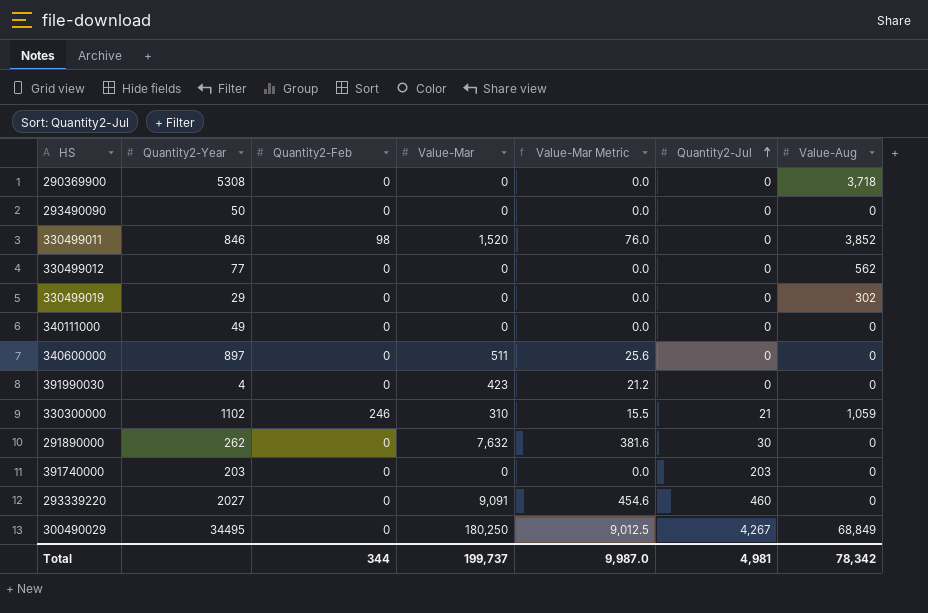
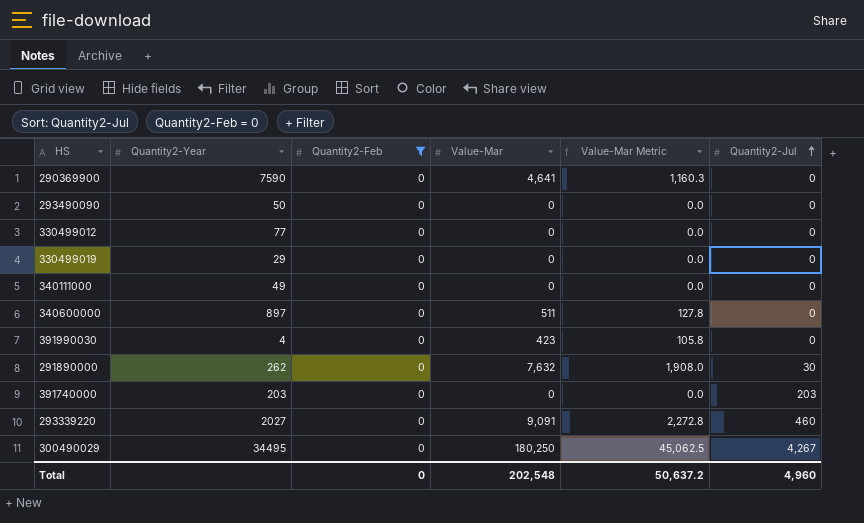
filter: none -> Quantity2-Feb = 0
column Value-Aug | position: 7 -> none
column Value-Mar Metric | formula: [Value-Mar] * 0.05 -> [Value-Mar] * 0.25
290369900 | Quantity2-Year: 5308 -> 7590
290369900 | Value-Mar: 0 -> 4,641
Total | Quantity2-Feb: 344 -> 0
Total | Value-Mar: 199,737 -> 202,548
Total | Value-Mar Metric: 9,987.0 -> 50,637.2
Total | Quantity2-Jul: 4,981 -> 4,960

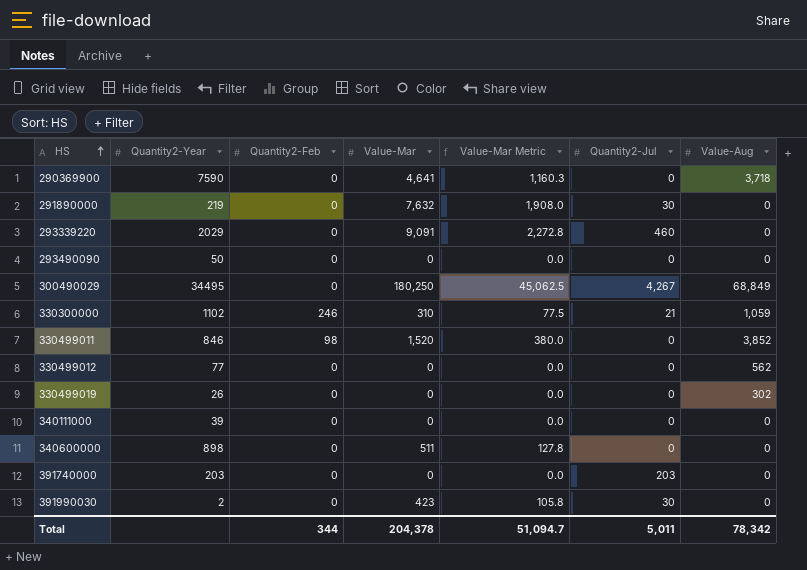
filter: Quantity2-Feb = 0 -> none
row order: Quantity2-Jul ascending -> HS ascending
column Value-Aug | position: none -> 7
291890000 | Quantity2-Year: 262 -> 219
293339220 | Quantity2-Year: 2027 -> 2029
330499019 | Quantity2-Year: 29 -> 26
340111000 | Quantity2-Year: 49 -> 39
340600000 | Quantity2-Year: 897 -> 898
391990030 | Quantity2-Year: 4 -> 2
391990030 | Quantity2-Jul: 0 -> 30
Total | Quantity2-Feb: 0 -> 344
Total | Value-Mar: 202,548 -> 204,378
Total | Value-Mar Metric: 50,637.2 -> 51,094.7
Total | Quantity2-Jul: 4,960 -> 5,011

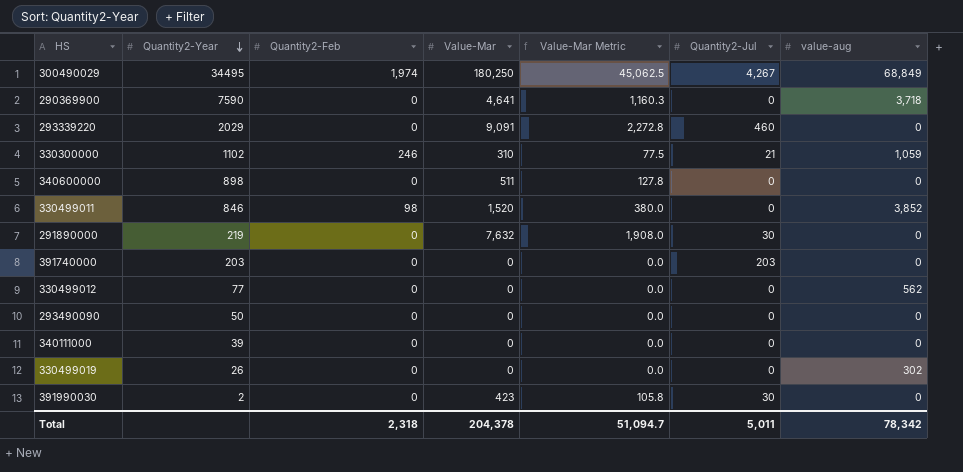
row order: HS ascending -> Quantity2-Year descending
column name: Value-Aug -> value-aug
300490029 | Quantity2-Feb: 0 -> 1,974
Total | Quantity2-Feb: 344 -> 2,318

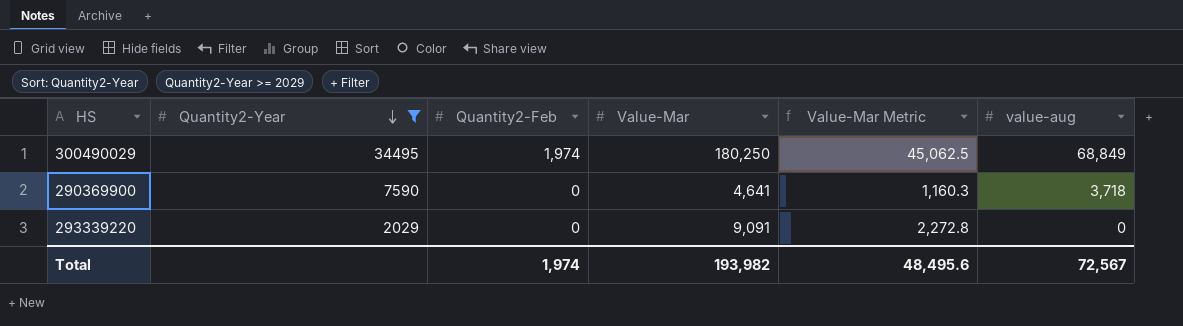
filter: none -> Quantity2-Year >= 2029
column Quantity2-Jul | position: 6 -> none
Total | Quantity2-Feb: 2,318 -> 1,974
Total | Value-Mar: 204,378 -> 193,982
Total | Value-Mar Metric: 51,094.7 -> 48,495.6
Total | value-aug: 78,342 -> 72,567

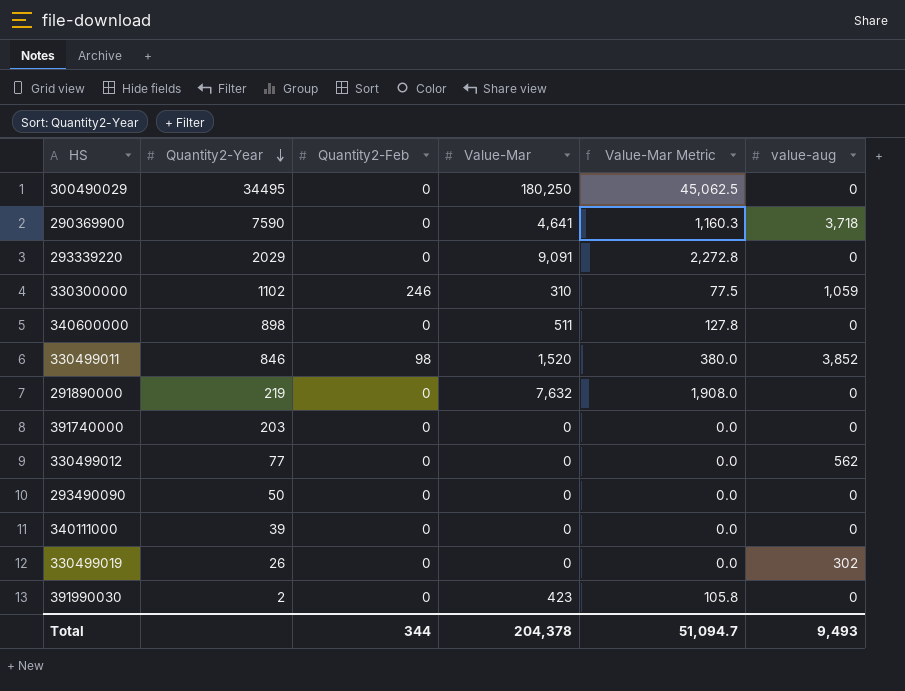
filter: Quantity2-Year >= 2029 -> none
300490029 | Quantity2-Feb: 1,974 -> 0
300490029 | value-aug: 68,849 -> 0
Total | Quantity2-Feb: 1,974 -> 344
Total | Value-Mar: 193,982 -> 204,378
Total | Value-Mar Metric: 48,495.6 -> 51,094.7
Total | value-aug: 72,567 -> 9,493

